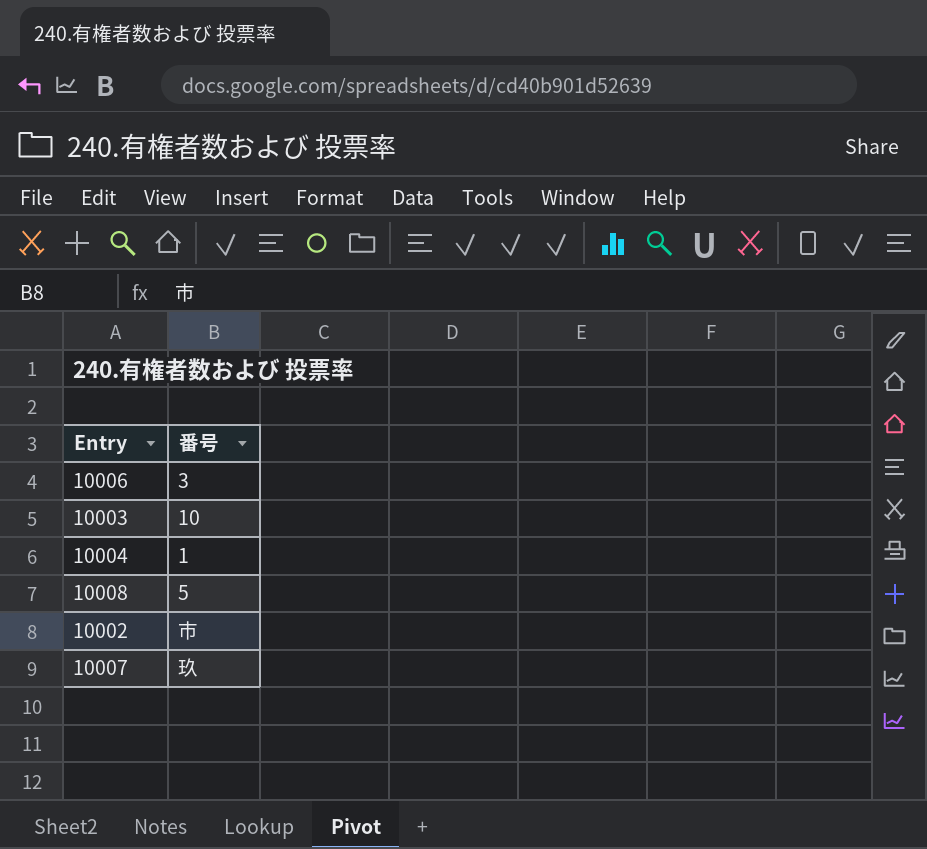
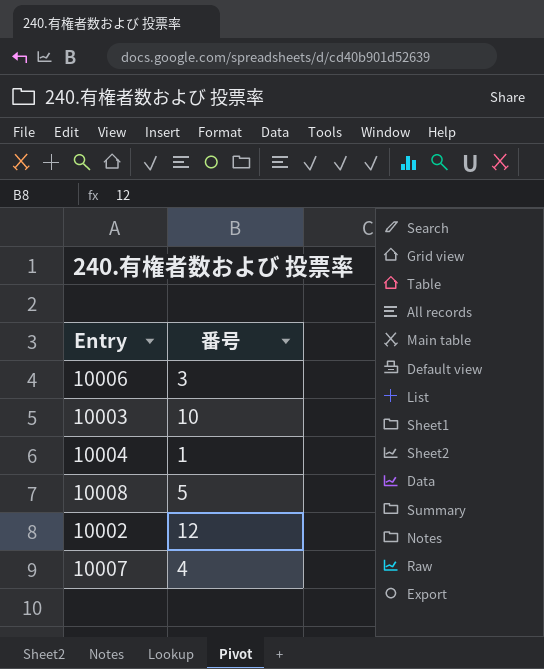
10002 | 番号: 市 -> 12
10007 | 番号: 玖 -> 4

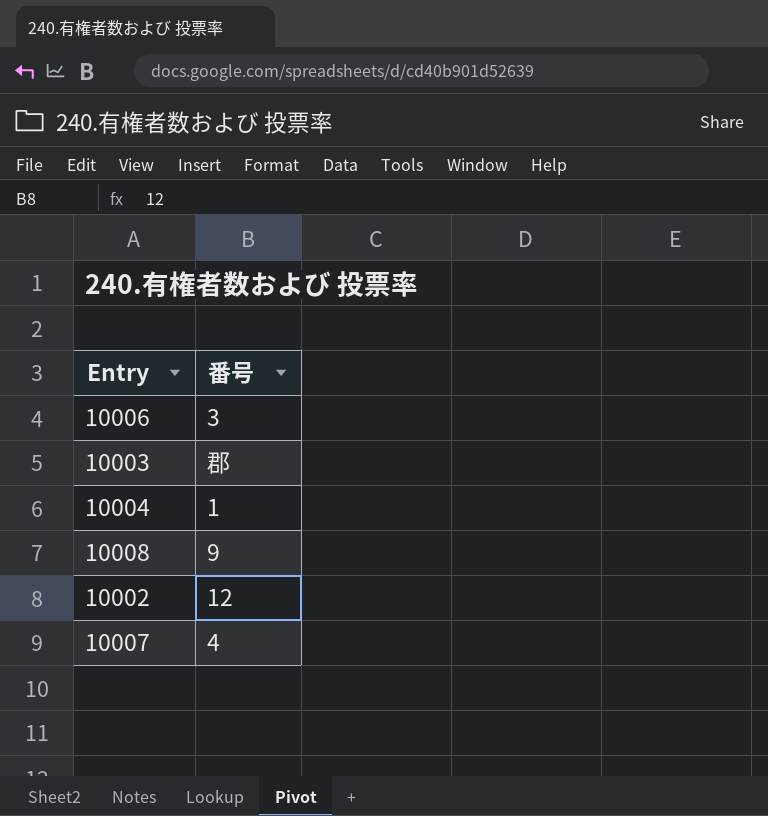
10003 | 番号: 10 -> 郡
10008 | 番号: 5 -> 9

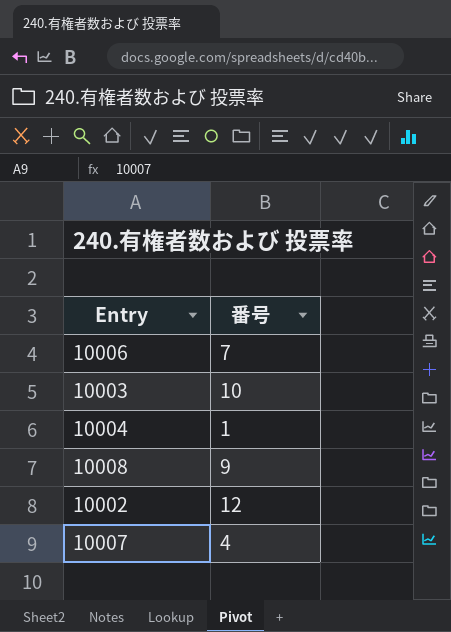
10006 | 番号: 3 -> 7
10003 | 番号: 郡 -> 10

